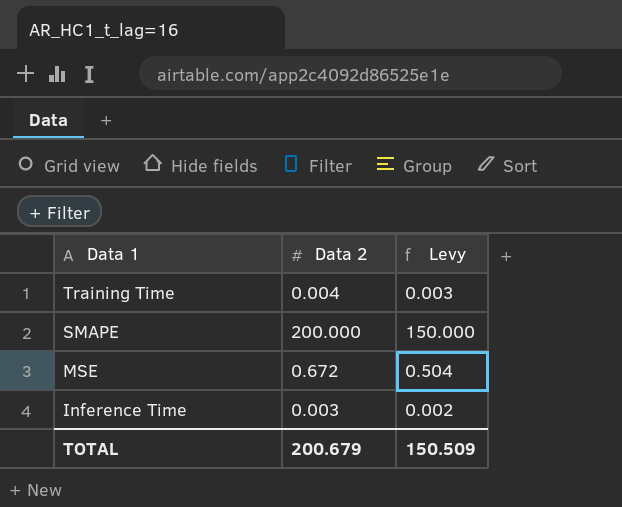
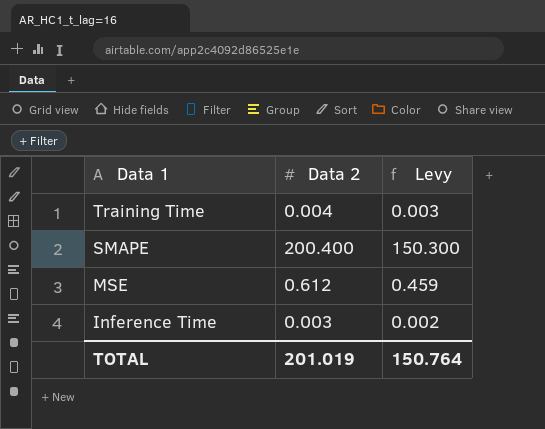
SMAPE | Data 2: 200.000 -> 200.400
SMAPE | Levy: 150.000 -> 150.300
MSE | Data 2: 0.672 -> 0.612
MSE | Levy: 0.504 -> 0.459
TOTAL | Data 2: 200.679 -> 201.019
TOTAL | Levy: 150.509 -> 150.764

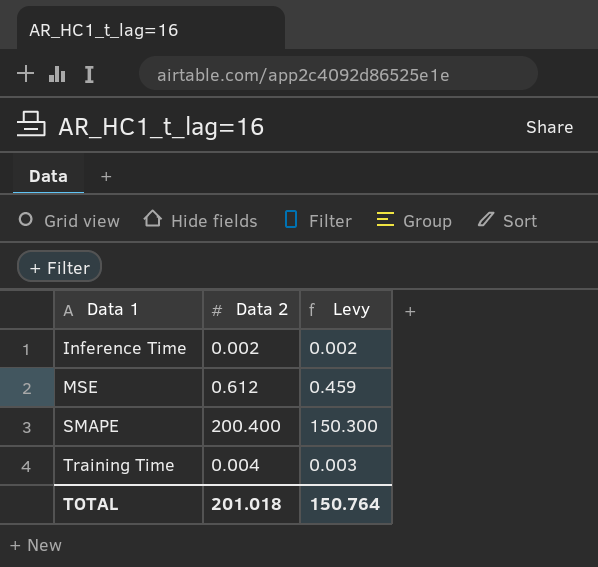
row order: Data 1 descending -> Data 1 ascending
Inference Time | Data 2: 0.003 -> 0.002
TOTAL | Data 2: 201.019 -> 201.018

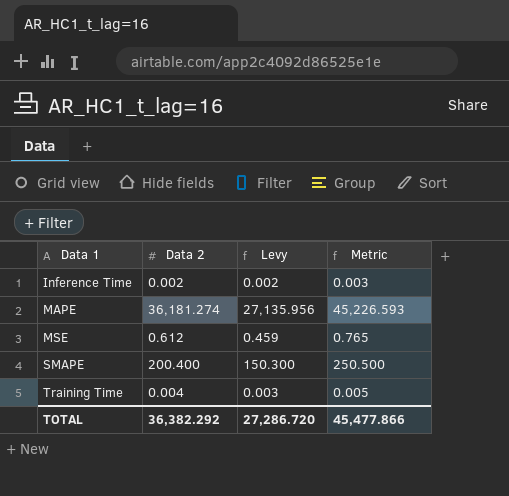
column Metric | formula: none -> [Data 2] * 1.25
row MAPE: none -> 36,181.274 | 27,135.956 | 45,226.593
TOTAL | Data 2: 201.018 -> 36,382.292
TOTAL | Levy: 150.764 -> 27,286.720

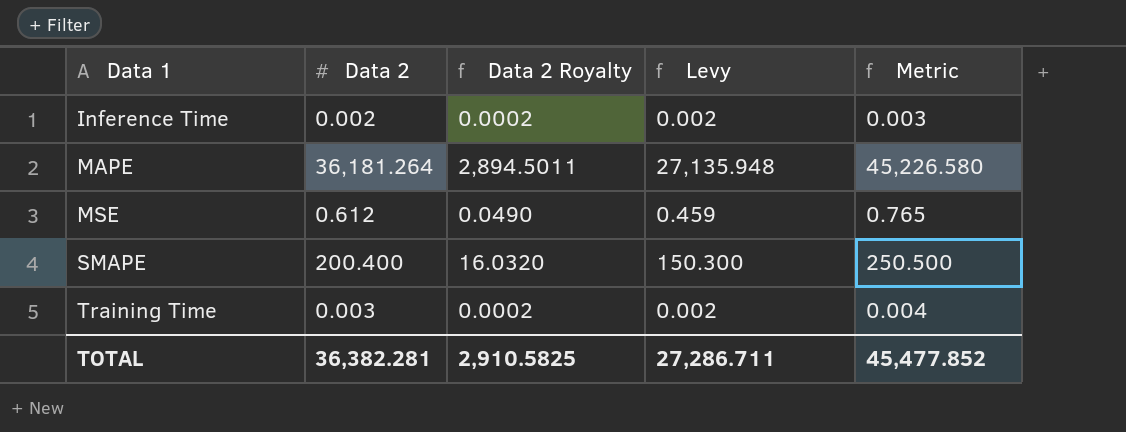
column Data 2 Royalty | formula: none -> [Data 2] * 0.08
MAPE | Data 2: 36,181.274 -> 36,181.264
MAPE | Levy: 27,135.956 -> 27,135.948
MAPE | Metric: 45,226.593 -> 45,226.580
Training Time | Data 2: 0.004 -> 0.003
Training Time | Levy: 0.003 -> 0.002
Training Time | Metric: 0.005 -> 0.004
TOTAL | Data 2: 36,382.292 -> 36,382.281
TOTAL | Levy: 27,286.720 -> 27,286.711
TOTAL | Metric: 45,477.866 -> 45,477.852

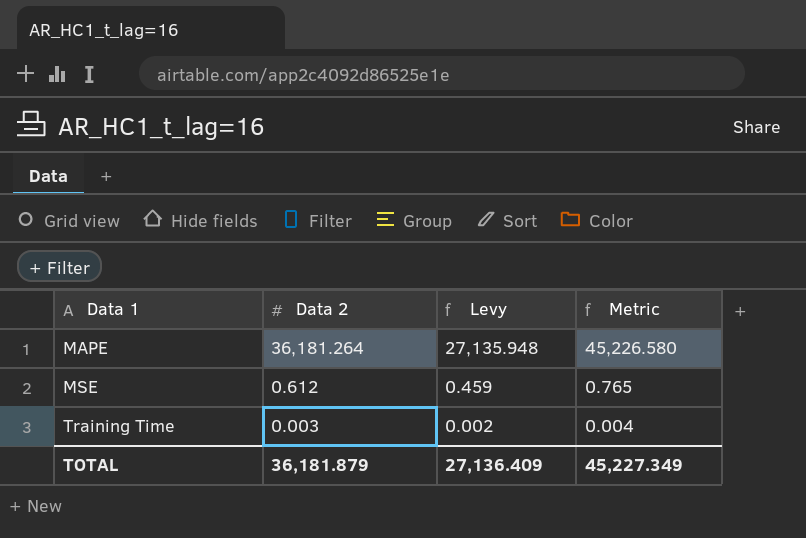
column Data 2 Royalty | formula: [Data 2] * 0.08 -> none
row Inference Time: 0.002 | 0.0002 | 0.002 | 0.003 -> none
row SMAPE: 200.400 | 16.0320 | 150.300 | 250.500 -> none
TOTAL | Data 2: 36,382.281 -> 36,181.879
TOTAL | Levy: 27,286.711 -> 27,136.409
TOTAL | Metric: 45,477.852 -> 45,227.349

